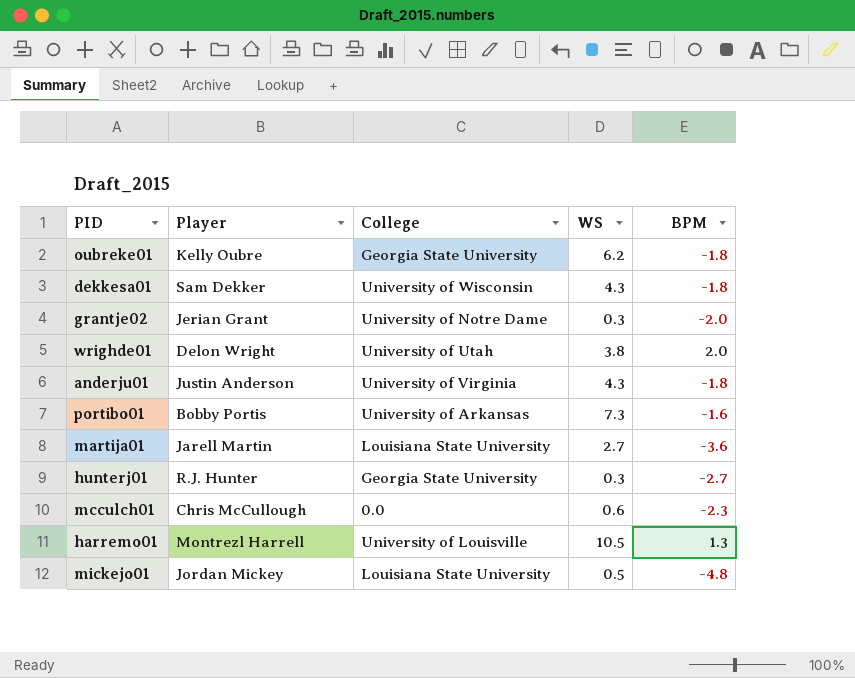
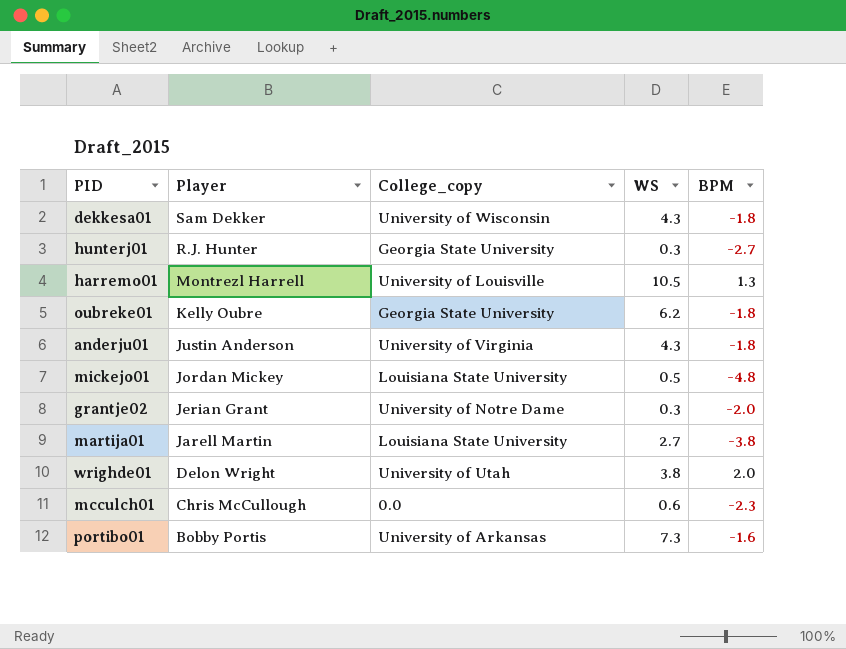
row order: none -> Player descending
column name: College -> College_copy
martija01 | BPM: -3.6 -> -3.8

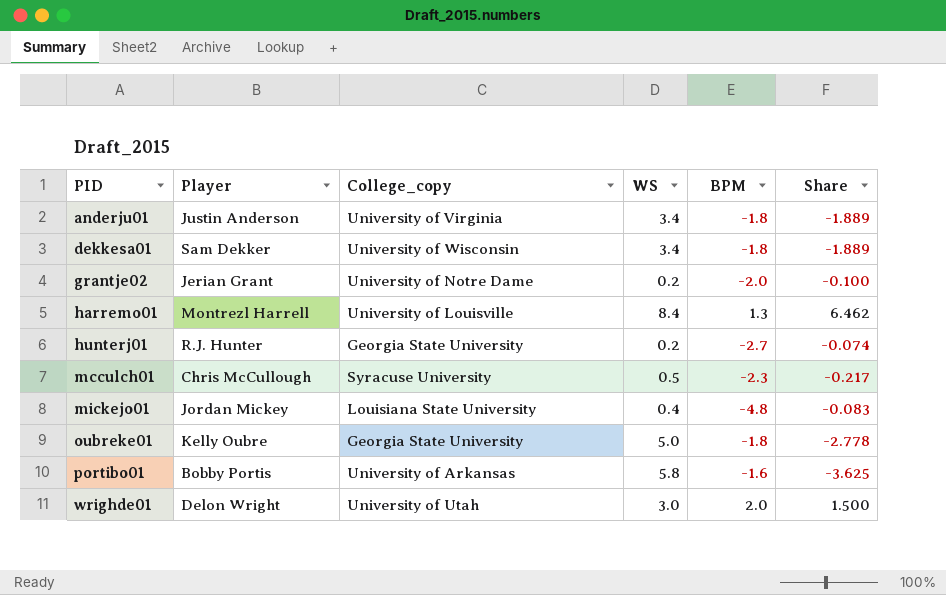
row order: Player descending -> PID ascending
column Share | formula: none -> [WS] / [BPM]
row martija01: Jarell Martin | Louisiana State University | 2.7 | -3.8 -> none
anderju01 | WS: 4.3 -> 3.4
dekkesa01 | WS: 4.3 -> 3.4
grantje02 | WS: 0.3 -> 0.2
harremo01 | WS: 10.5 -> 8.4
hunterj01 | WS: 0.3 -> 0.2
mcculch01 | College_copy: 0.0 -> Syracuse University
mcculch01 | WS: 0.6 -> 0.5
mickejo01 | WS: 0.5 -> 0.4
oubreke01 | WS: 6.2 -> 5.0
portibo01 | WS: 7.3 -> 5.8
wrighde01 | WS: 3.8 -> 3.0

